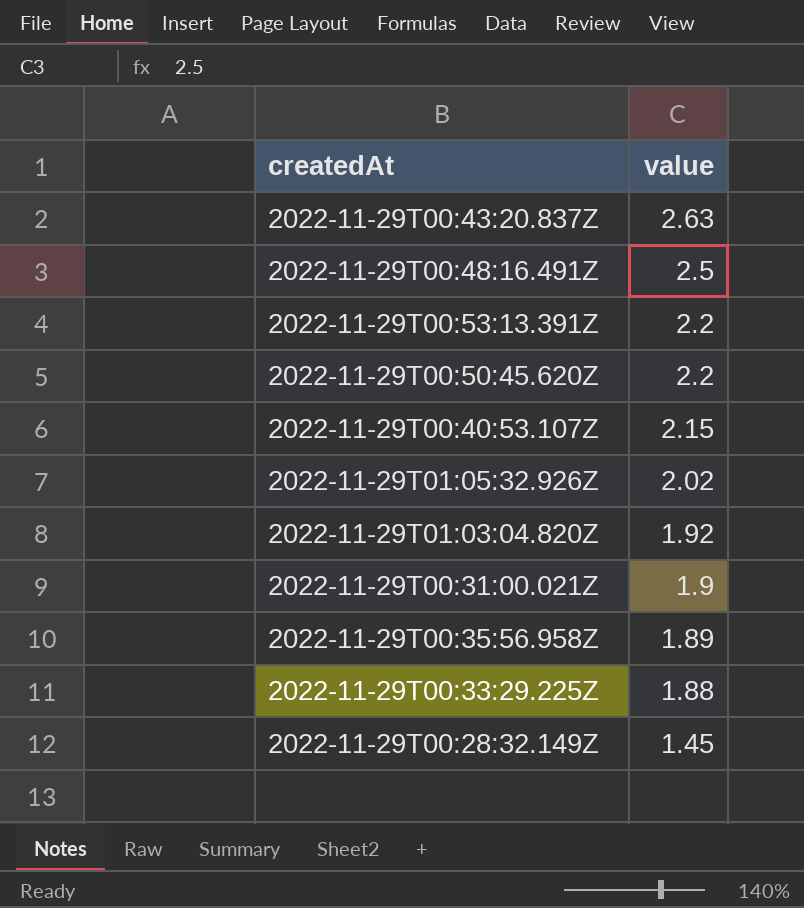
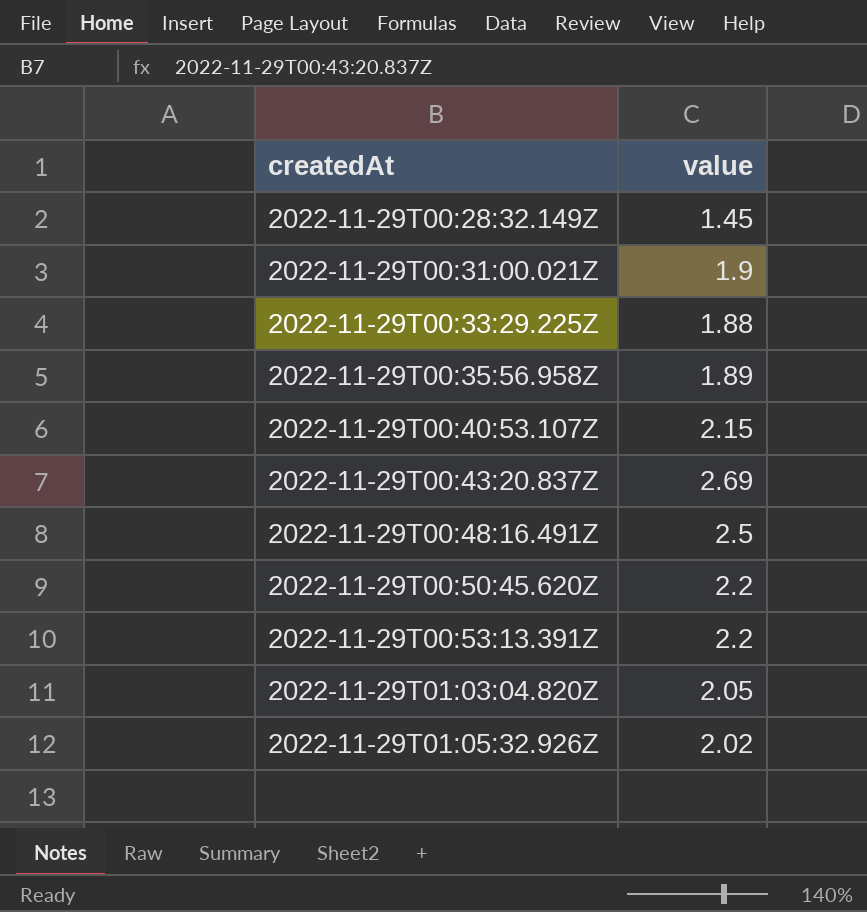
row order: value descending -> createdAt ascending
2022-11-29T00:43:20.837Z | value: 2.63 -> 2.69
2022-11-29T01:03:04.820Z | value: 1.92 -> 2.05

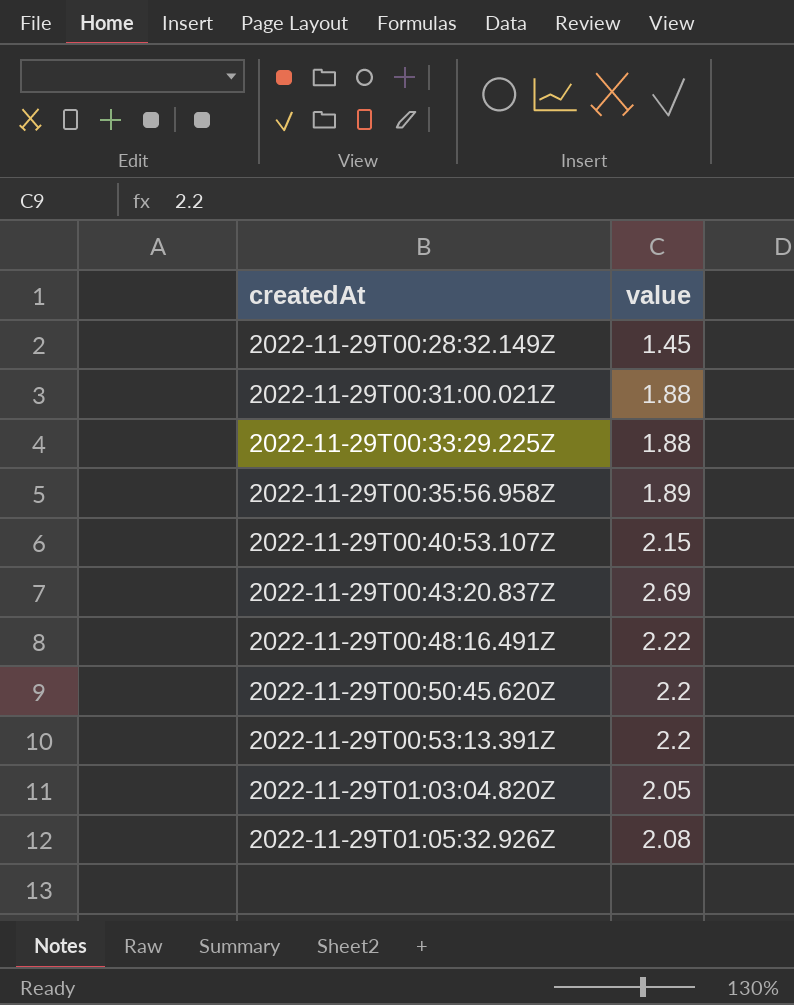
2022-11-29T00:31:00.021Z | value: 1.9 -> 1.88
2022-11-29T00:48:16.491Z | value: 2.5 -> 2.22
2022-11-29T01:05:32.926Z | value: 2.02 -> 2.08

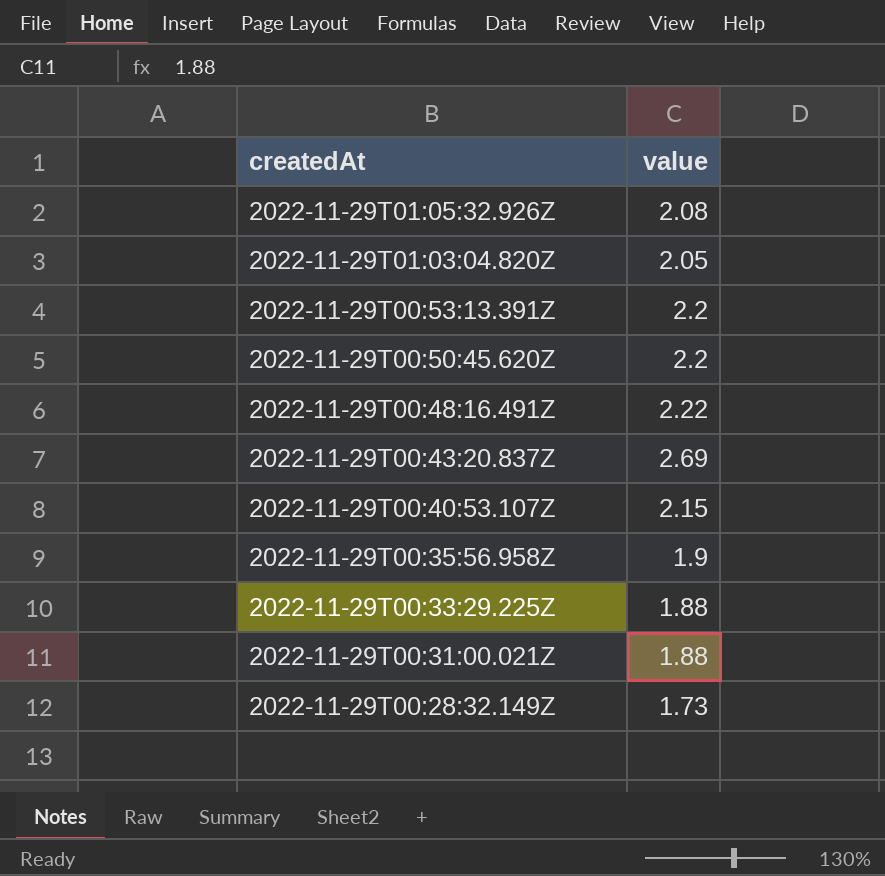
row order: createdAt ascending -> createdAt descending
2022-11-29T00:35:56.958Z | value: 1.89 -> 1.9
2022-11-29T00:28:32.149Z | value: 1.45 -> 1.73

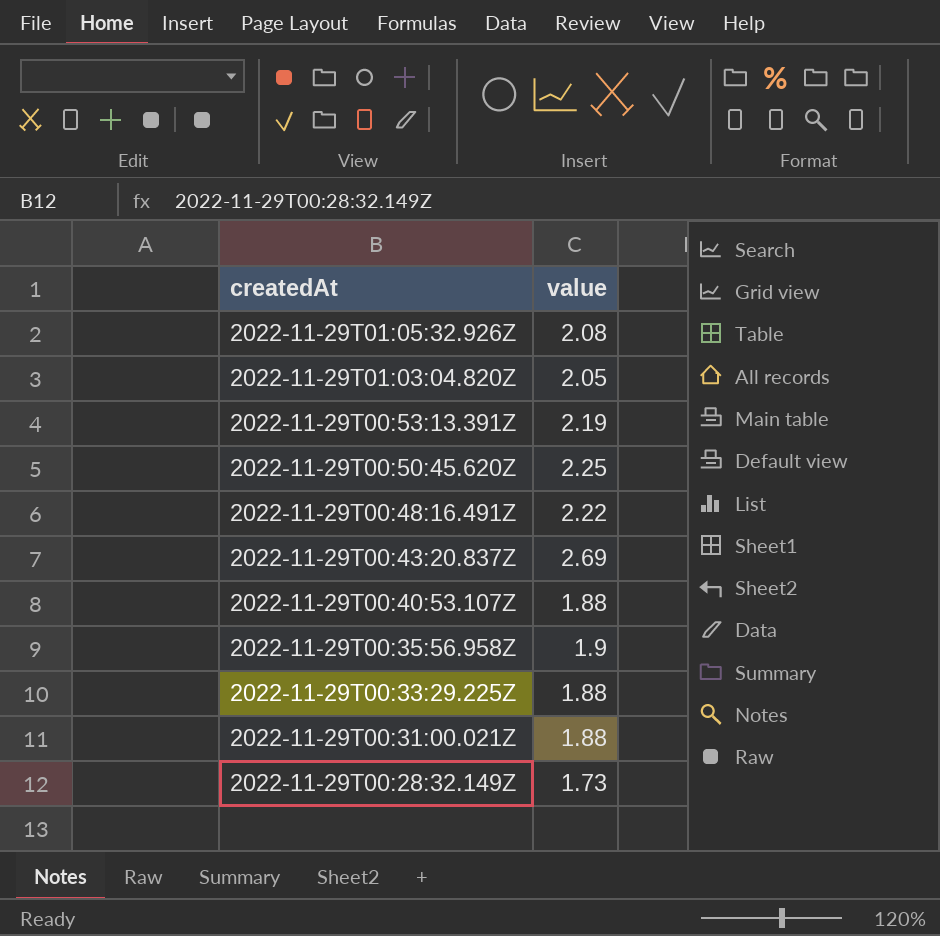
2022-11-29T00:53:13.391Z | value: 2.2 -> 2.19
2022-11-29T00:50:45.620Z | value: 2.2 -> 2.25
2022-11-29T00:40:53.107Z | value: 2.15 -> 1.88

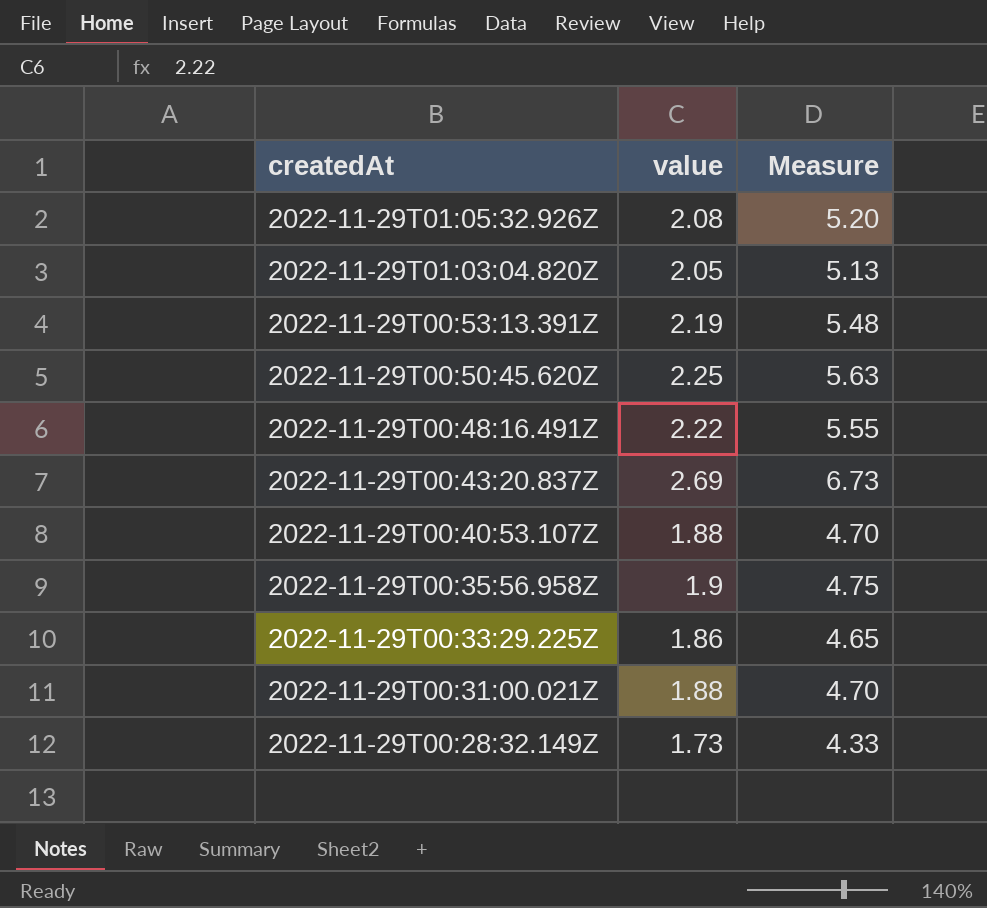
column Measure | formula: none -> [value] * 2.5
2022-11-29T00:33:29.225Z | value: 1.88 -> 1.86

